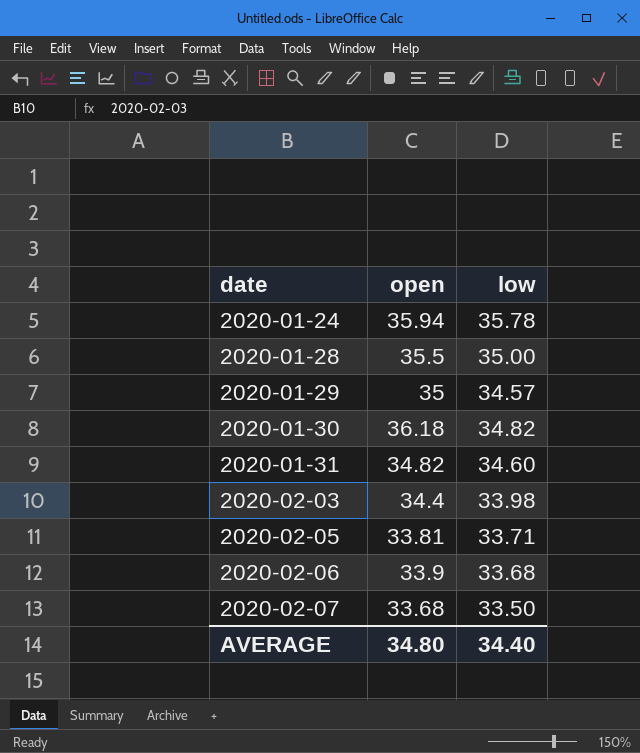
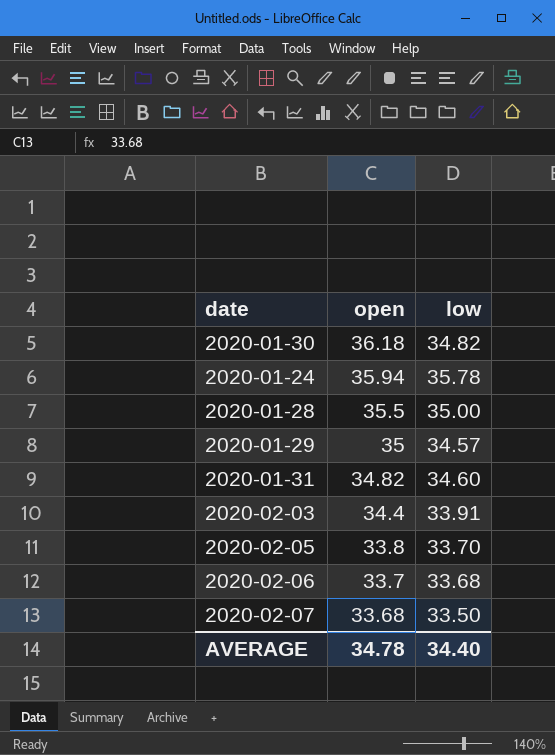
row order: date ascending -> open descending
2020-02-03 | low: 33.98 -> 33.91
2020-02-05 | open: 33.81 -> 33.8
2020-02-05 | low: 33.71 -> 33.70
2020-02-06 | open: 33.9 -> 33.7
AVERAGE | open: 34.80 -> 34.78

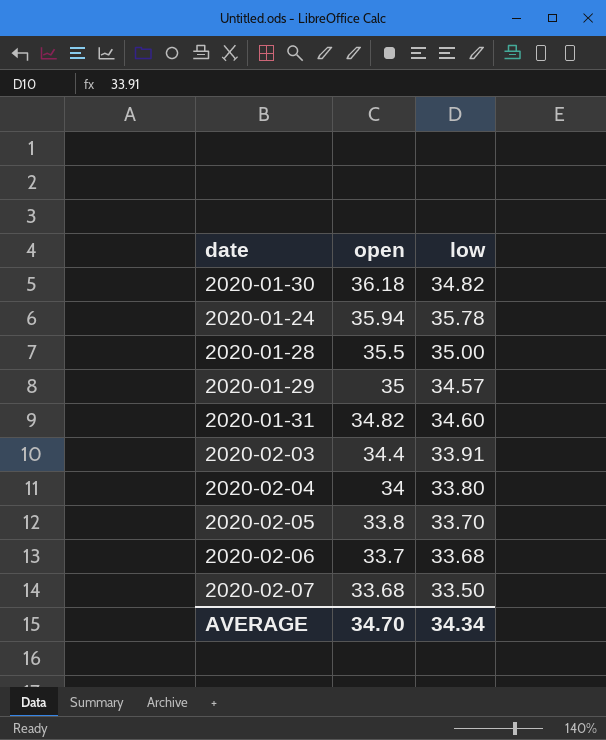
row 2020-02-04: none -> 34 | 33.80
AVERAGE | open: 34.78 -> 34.70
AVERAGE | low: 34.40 -> 34.34

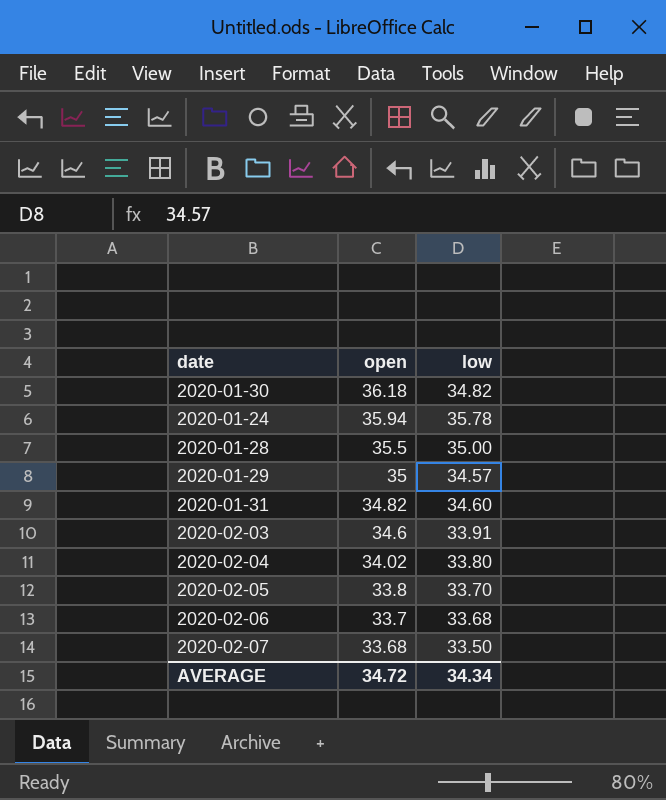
2020-02-03 | open: 34.4 -> 34.6
2020-02-04 | open: 34 -> 34.02
AVERAGE | open: 34.70 -> 34.72

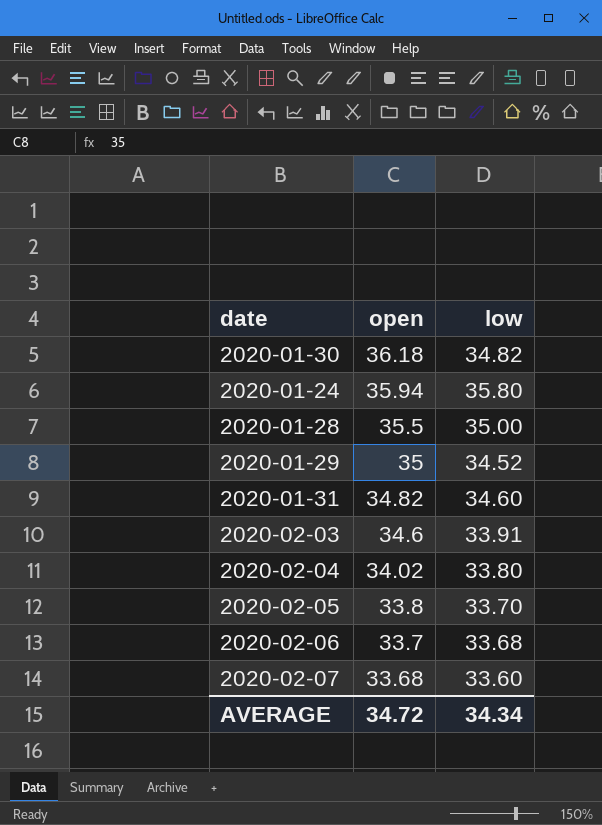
2020-01-24 | low: 35.78 -> 35.80
2020-01-29 | low: 34.57 -> 34.52
2020-02-07 | low: 33.50 -> 33.60

